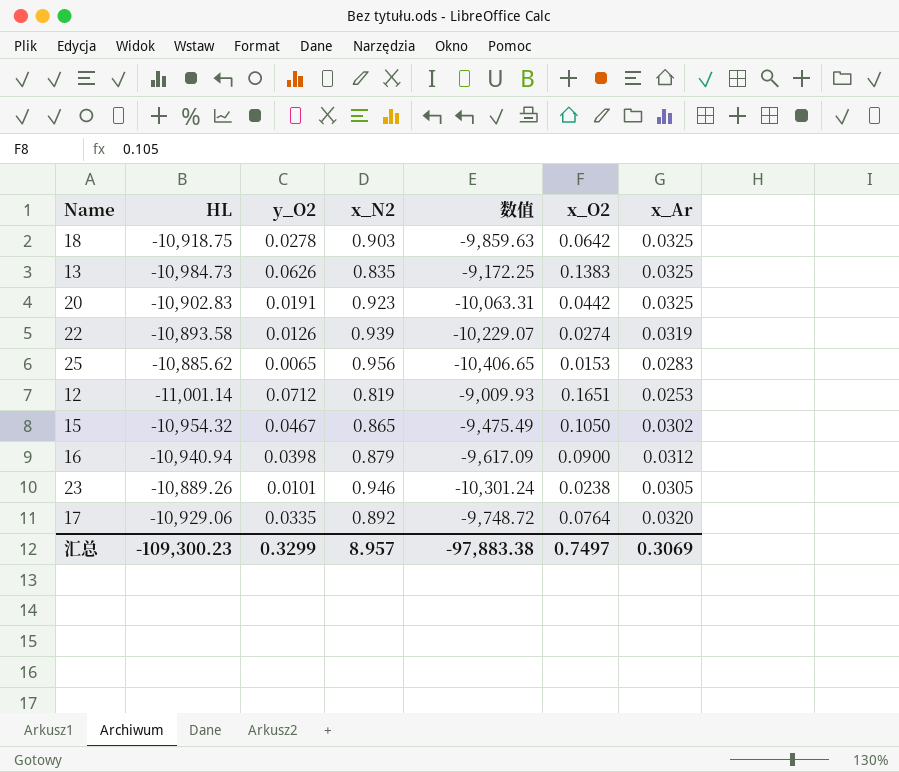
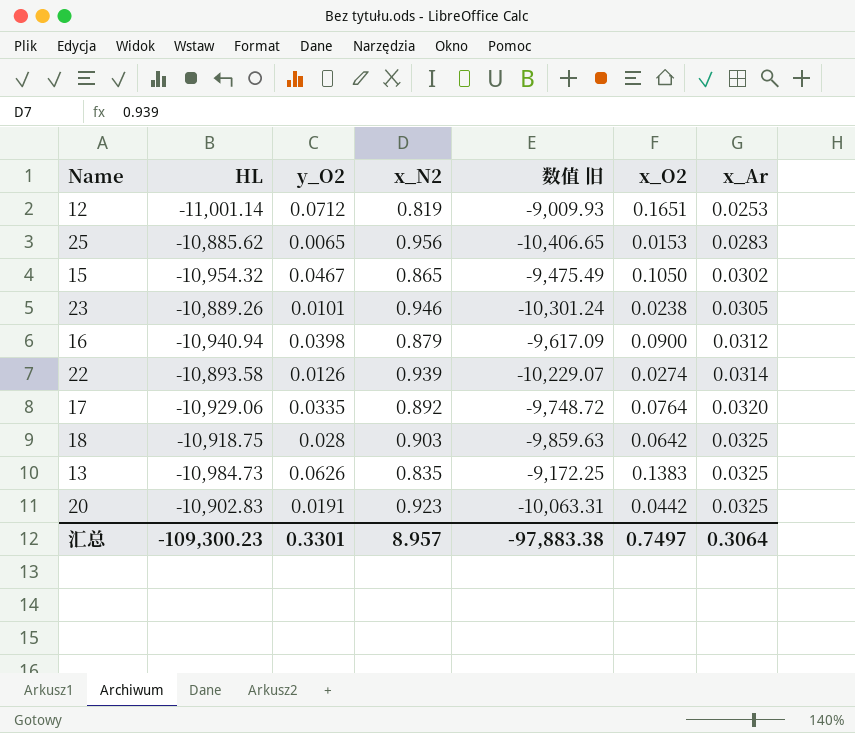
row order: none -> x_Ar ascending
column name: 数值 -> 数值 旧
22 | x_Ar: 0.0319 -> 0.0314
18 | y_O2: 0.0278 -> 0.028
汇总 | y_O2: 0.3299 -> 0.3301
汇总 | x_Ar: 0.3069 -> 0.3064

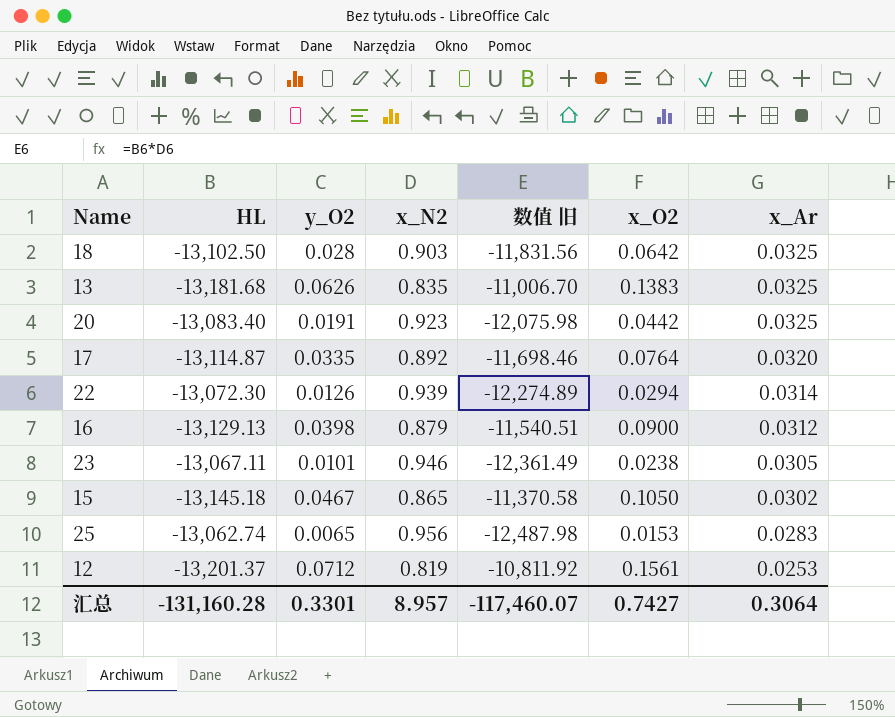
row order: x_Ar ascending -> x_Ar descending
18 | HL: -10,918.75 -> -13,102.50
18 | 数值 旧: -9,859.63 -> -11,831.56
13 | HL: -10,984.73 -> -13,181.68
13 | 数值 旧: -9,172.25 -> -11,006.70
20 | HL: -10,902.83 -> -13,083.40
20 | 数值 旧: -10,063.31 -> -12,075.98
17 | HL: -10,929.06 -> -13,114.87
17 | 数值 旧: -9,748.72 -> -11,698.46
22 | HL: -10,893.58 -> -13,072.30
22 | 数值 旧: -10,229.07 -> -12,274.89
22 | x_O2: 0.0274 -> 0.0294
16 | HL: -10,940.94 -> -13,129.13
16 | 数值 旧: -9,617.09 -> -11,540.51
23 | HL: -10,889.26 -> -13,067.11
23 | 数值 旧: -10,301.24 -> -12,361.49
15 | HL: -10,954.32 -> -13,145.18
15 | 数值 旧: -9,475.49 -> -11,370.58
25 | HL: -10,885.62 -> -13,062.74
25 | 数值 旧: -10,406.65 -> -12,487.98
12 | HL: -11,001.14 -> -13,201.37
12 | 数值 旧: -9,009.93 -> -10,811.92
12 | x_O2: 0.1651 -> 0.1561
汇总 | HL: -109,300.23 -> -131,160.28
汇总 | 数值 旧: -97,883.38 -> -117,460.07
汇总 | x_O2: 0.7497 -> 0.7427

